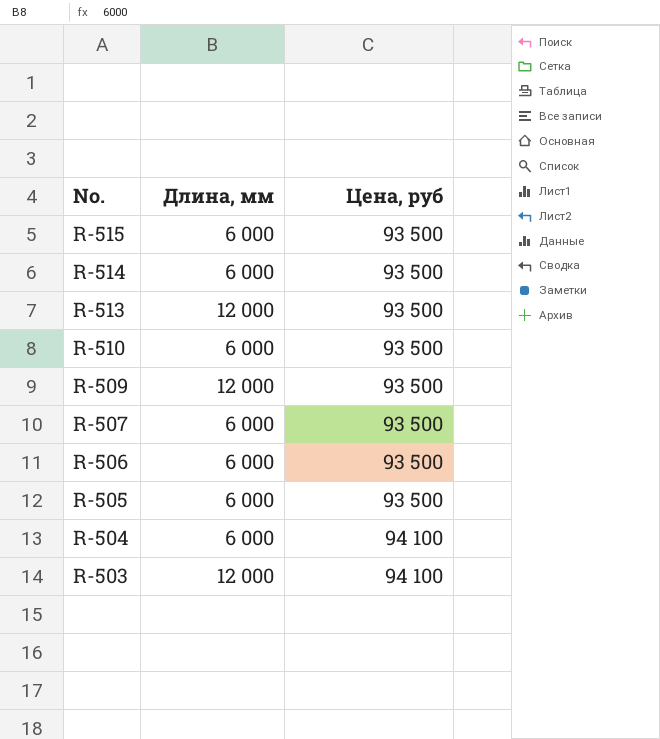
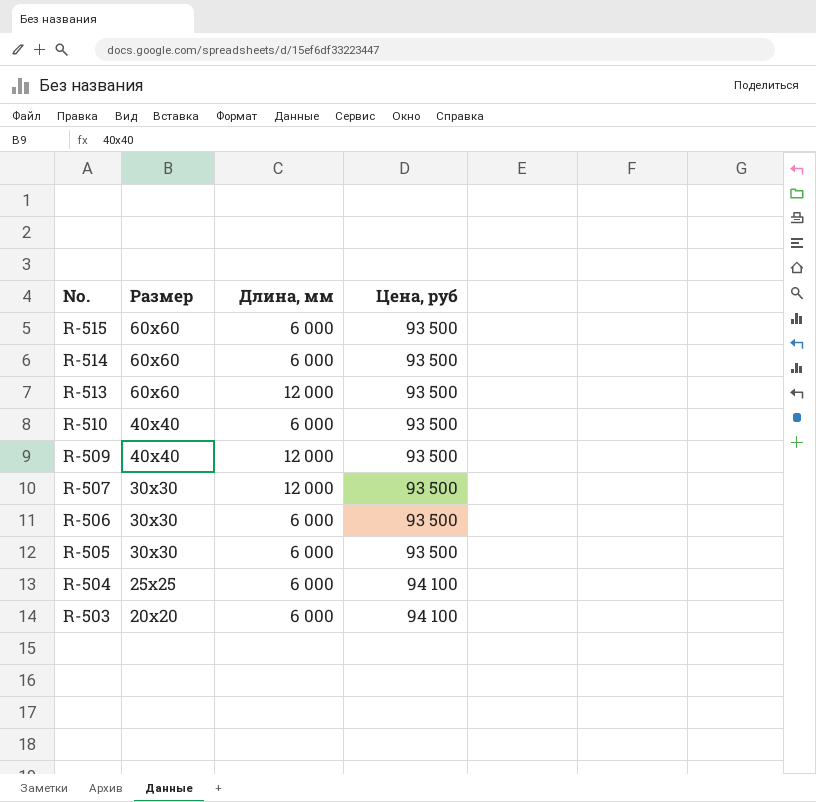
column Размер | position: none -> 2
R-507 | Длина, мм: 6 000 -> 12 000
R-503 | Длина, мм: 12 000 -> 6 000

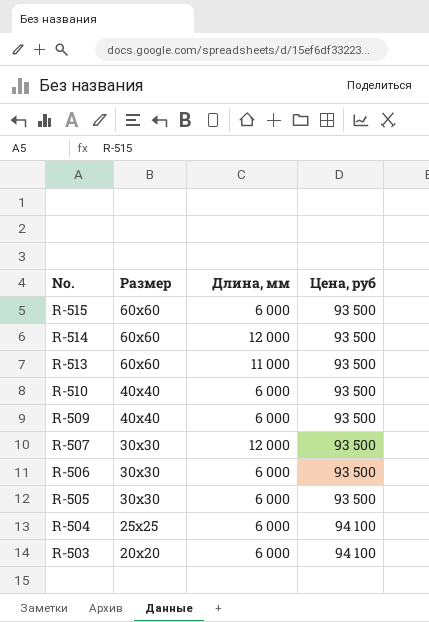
R-514 | Длина, мм: 6 000 -> 12 000
R-513 | Длина, мм: 12 000 -> 11 000
R-509 | Длина, мм: 12 000 -> 6 000

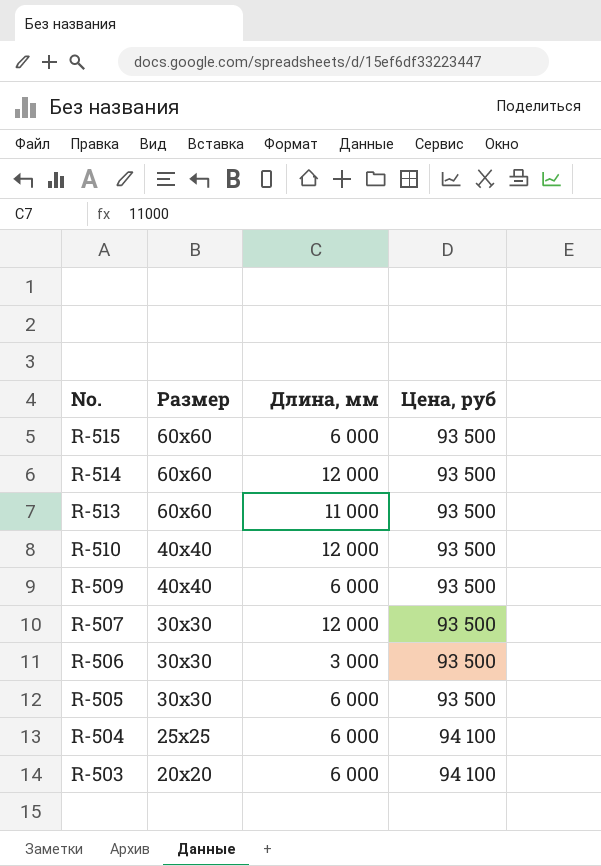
R-510 | Длина, мм: 6 000 -> 12 000
R-506 | Длина, мм: 6 000 -> 3 000

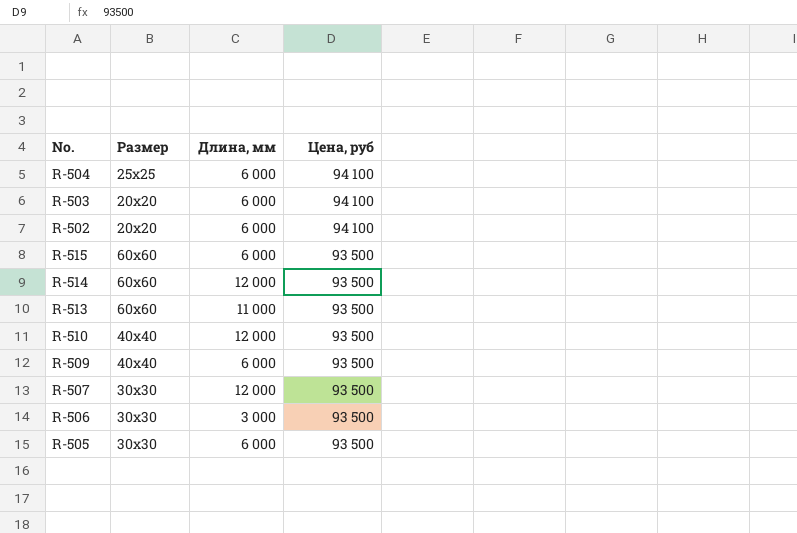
row order: No. descending -> Цена, руб descending
row R-502: none -> 20x20 | 6 000 | 94 100

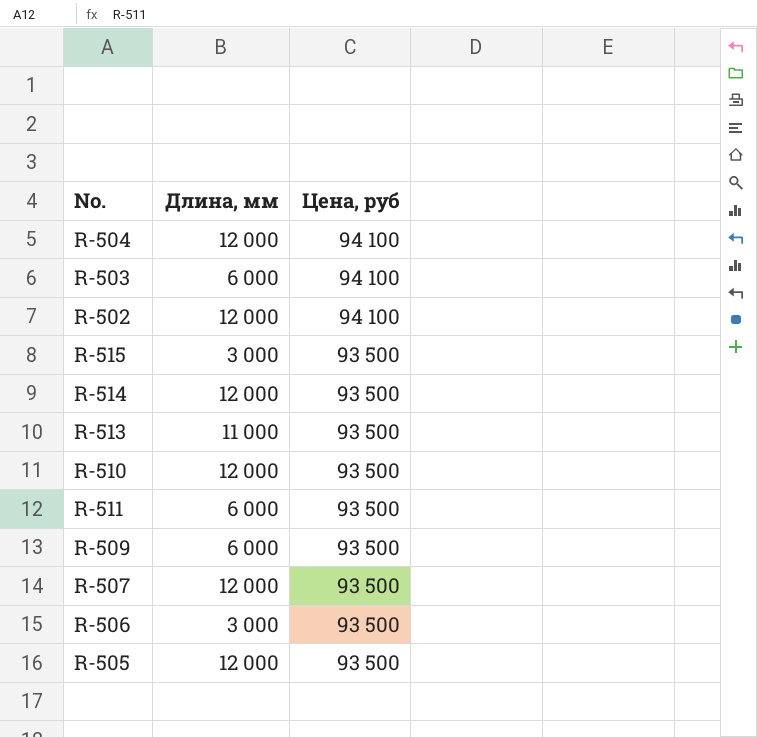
column Размер | position: 2 -> none
R-504 | Длина, мм: 6 000 -> 12 000
R-502 | Длина, мм: 6 000 -> 12 000
R-515 | Длина, мм: 6 000 -> 3 000
row R-511: none -> 6 000 | 93 500
R-505 | Длина, мм: 6 000 -> 12 000

